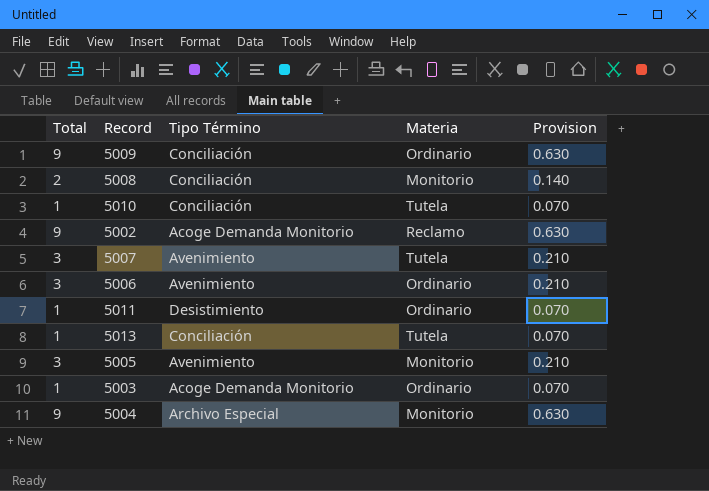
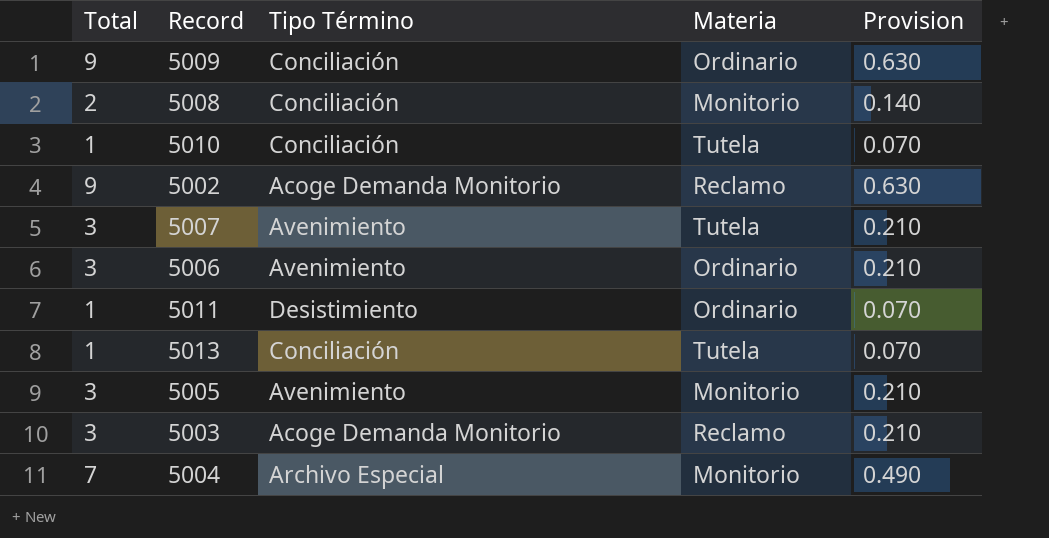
5003 | Total: 1 -> 3
5003 | Materia: Ordinario -> Reclamo
5003 | Provision: 0.070 -> 0.210
5004 | Total: 9 -> 7
5004 | Provision: 0.630 -> 0.490

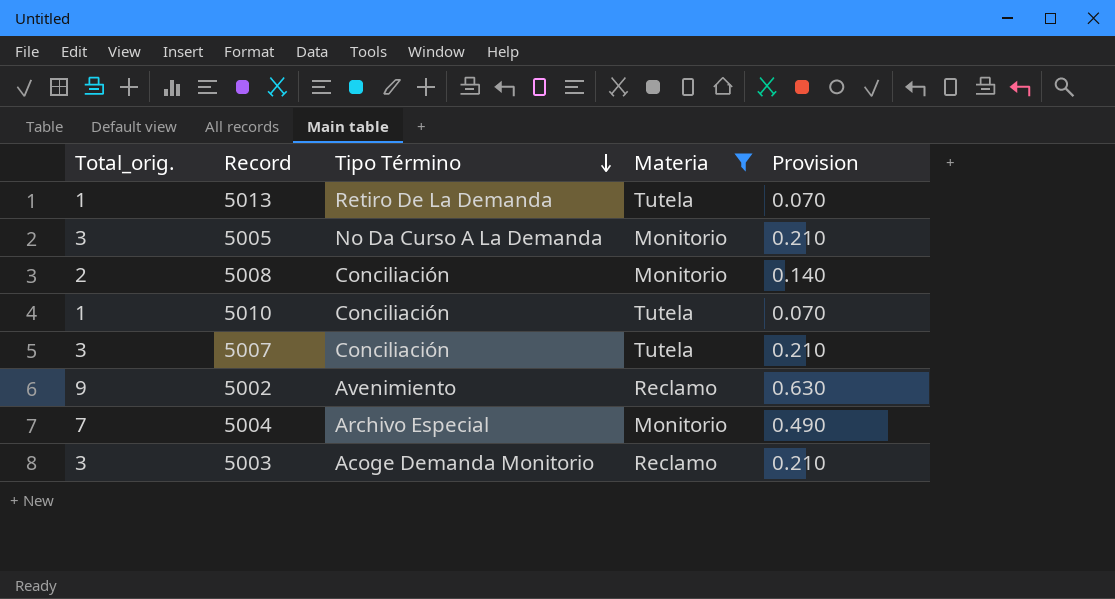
filter: none -> Materia != Ordinario
row order: none -> Tipo Término descending
column name: Total -> Total_orig.
5013 | Tipo Término: Conciliación -> Retiro De La Demanda
5005 | Tipo Término: Avenimiento -> No Da Curso A La Demanda
5007 | Tipo Término: Avenimiento -> Conciliación
5002 | Tipo Término: Acoge Demanda Monitorio -> Avenimiento

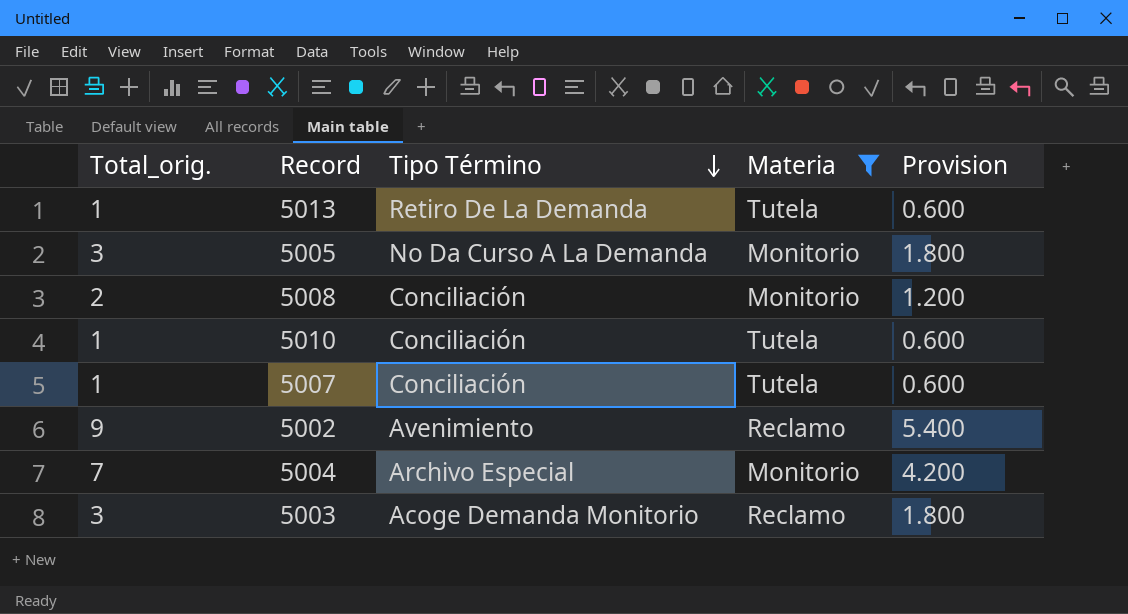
column Provision | formula: [Total_orig.] * 0.07 -> [Total_orig.] * 0.6
5007 | Total_orig.: 3 -> 1

